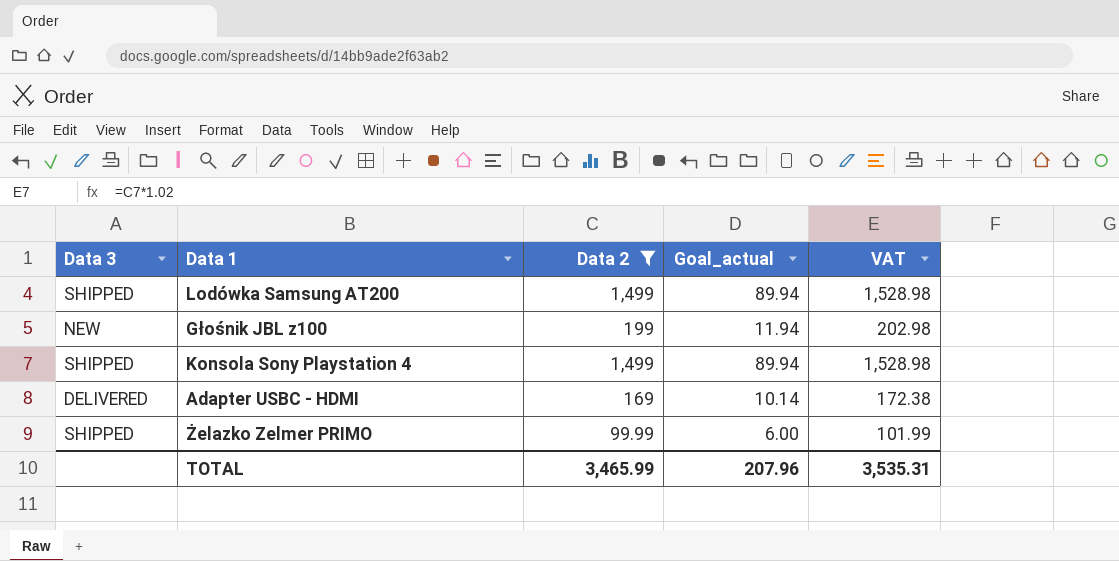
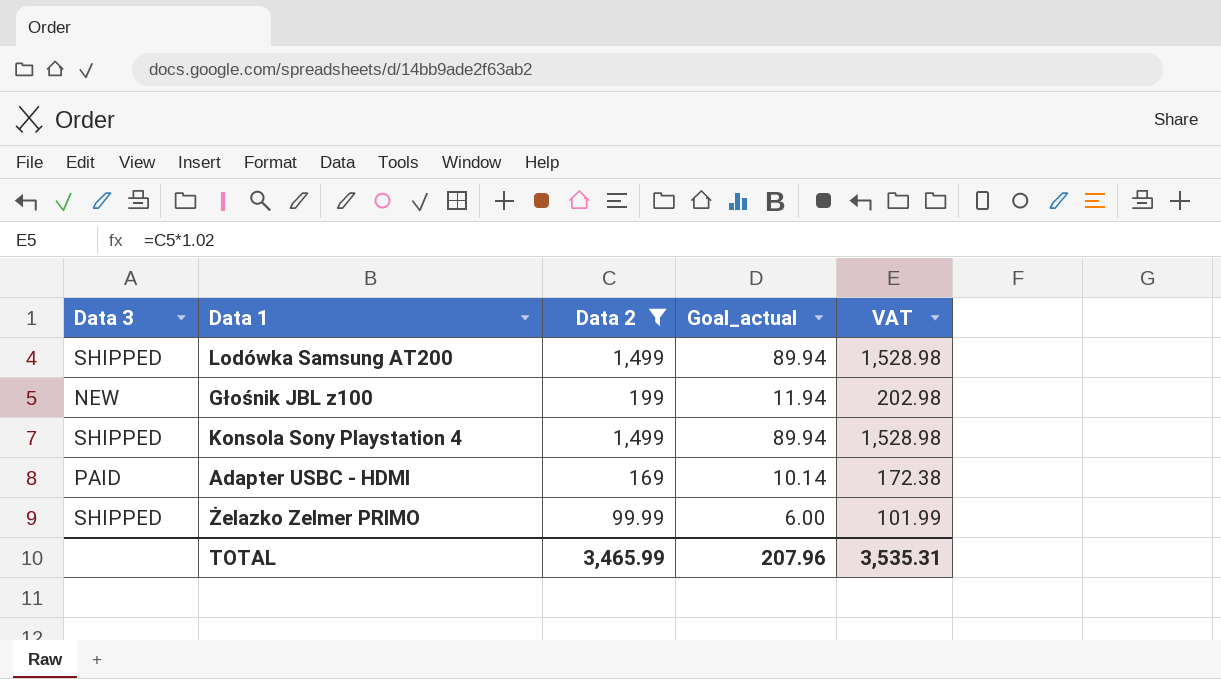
Adapter USBC - HDMI | Data 3: DELIVERED -> PAID

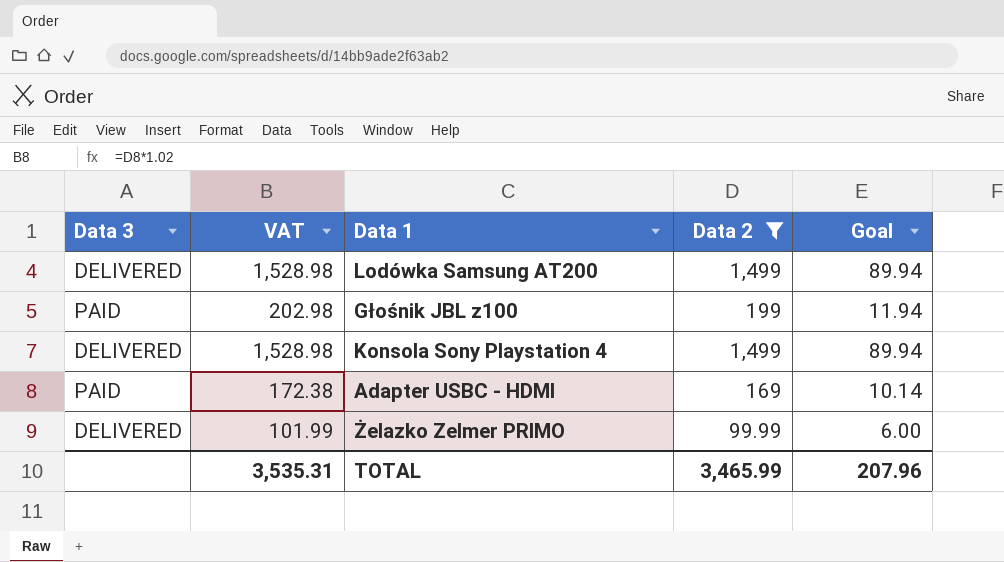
column VAT | position: 5 -> 2
column name: Goal_actual -> Goal
Lodówka Samsung AT200 | Data 3: SHIPPED -> DELIVERED
Głośnik JBL z100 | Data 3: NEW -> PAID
Konsola Sony Playstation 4 | Data 3: SHIPPED -> DELIVERED
Żelazko Zelmer PRIMO | Data 3: SHIPPED -> DELIVERED

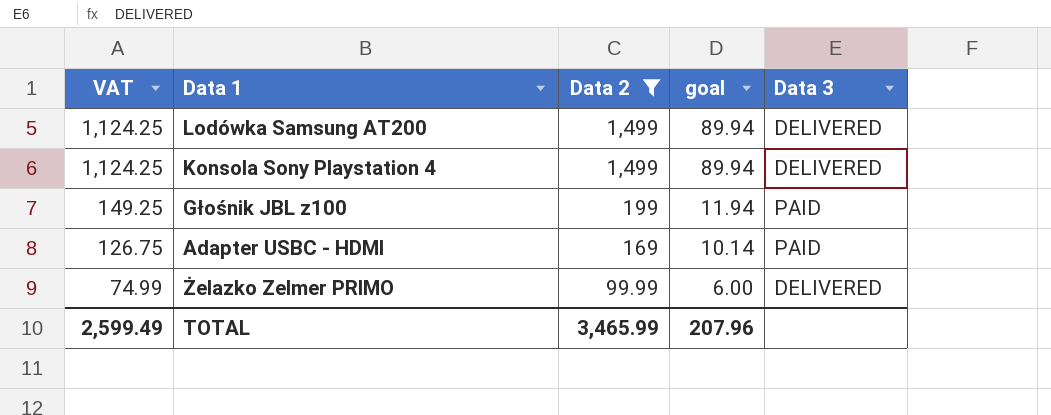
row order: none -> VAT descending
column VAT | formula: [Data 2] * 1.02 -> [Data 2] * 0.75
column name: Goal -> goal
column Data 3 | position: 1 -> 5
TOTAL | VAT: 3,535.31 -> 2,599.49

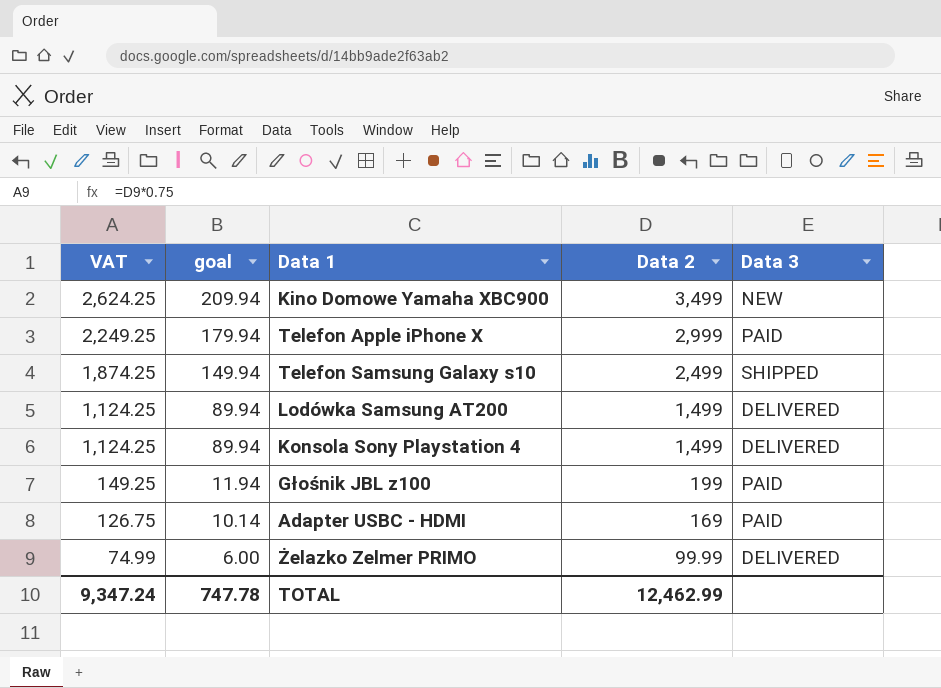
filter: Data 2 <= 1,499 -> none
column goal | position: 4 -> 2
TOTAL | VAT: 2,599.49 -> 9,347.24
TOTAL | goal: 207.96 -> 747.78
TOTAL | Data 2: 3,465.99 -> 12,462.99

